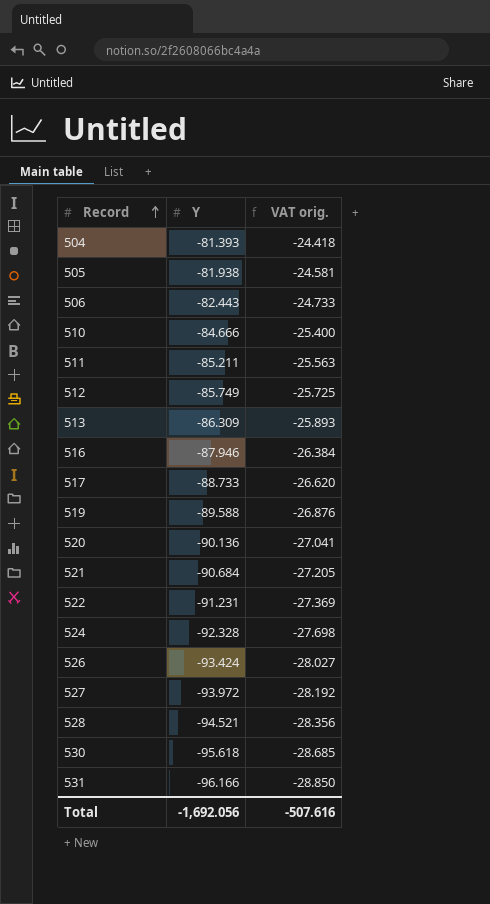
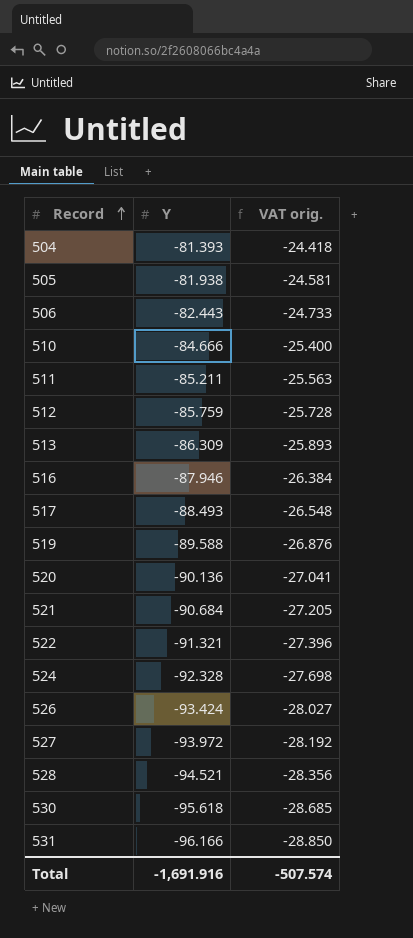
512 | Y: -85.749 -> -85.759
512 | VAT orig.: -25.725 -> -25.728
517 | Y: -88.733 -> -88.493
517 | VAT orig.: -26.620 -> -26.548
522 | Y: -91.231 -> -91.321
522 | VAT orig.: -27.369 -> -27.396
Total | Y: -1,692.056 -> -1,691.916
Total | VAT orig.: -507.616 -> -507.574

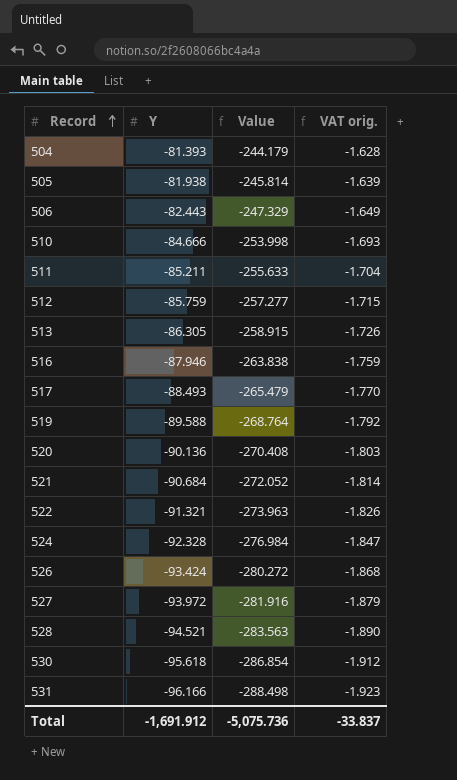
column Value | formula: none -> [Y] * 3
column VAT orig. | formula: [Y] * 0.3 -> [Y] * 0.02
513 | Y: -86.309 -> -86.305
Total | Y: -1,691.916 -> -1,691.912
Total | VAT orig.: -507.574 -> -33.837

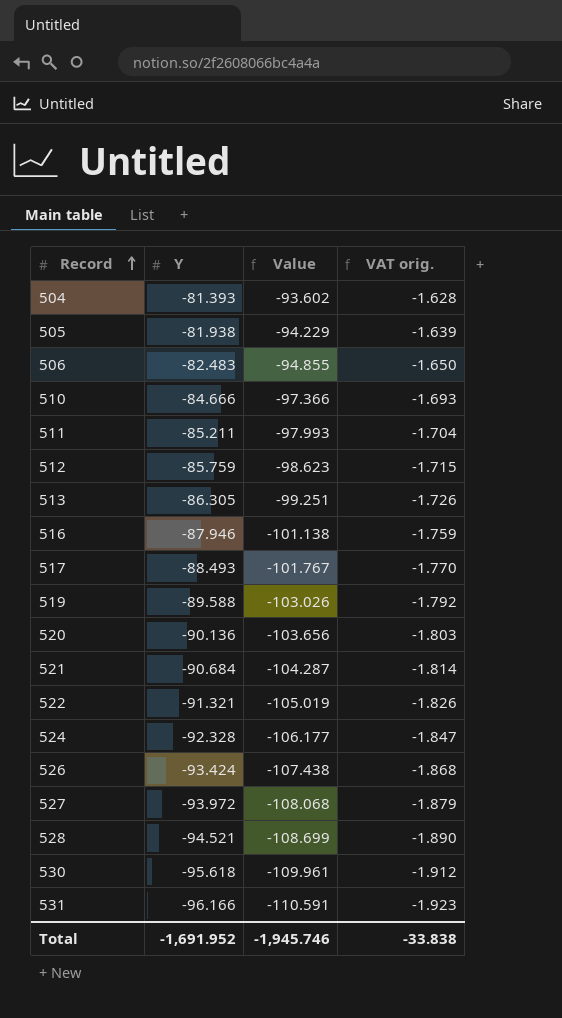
column Value | formula: [Y] * 3 -> [Y] * 1.15
506 | Y: -82.443 -> -82.483
506 | VAT orig.: -1.649 -> -1.650
Total | Y: -1,691.912 -> -1,691.952
Total | Value: -5,075.736 -> -1,945.746
Total | VAT orig.: -33.837 -> -33.838

